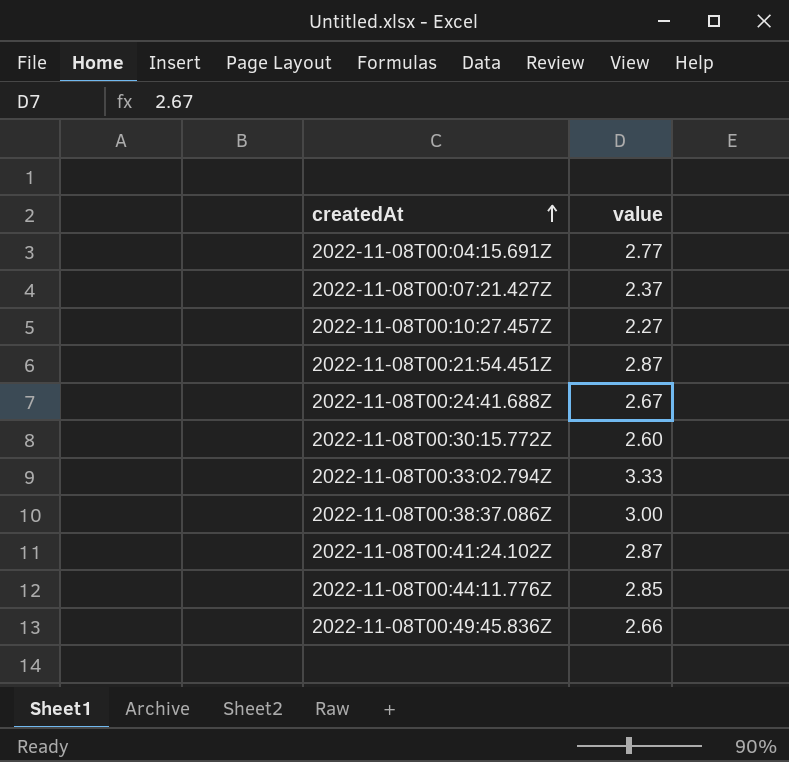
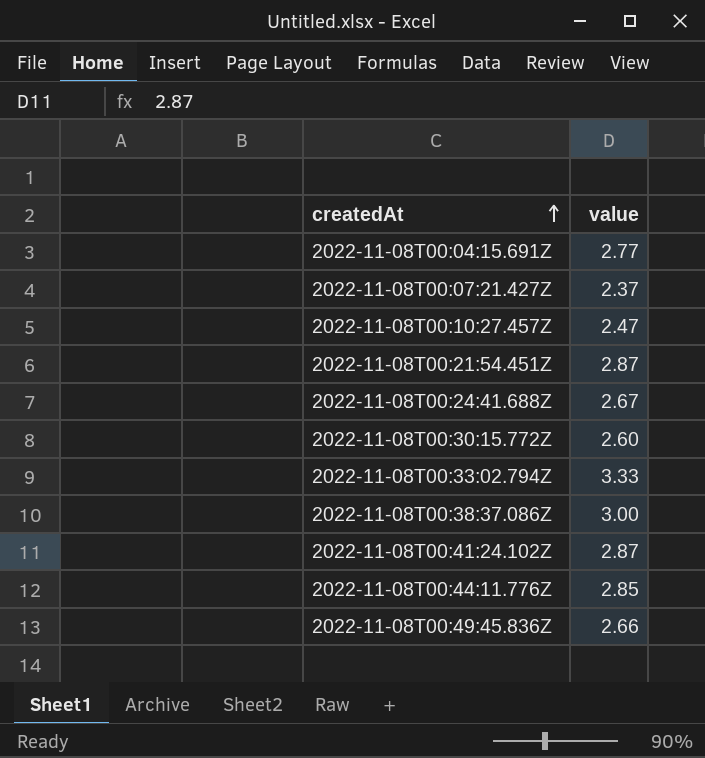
2022-11-08T00:10:27.457Z | value: 2.27 -> 2.47

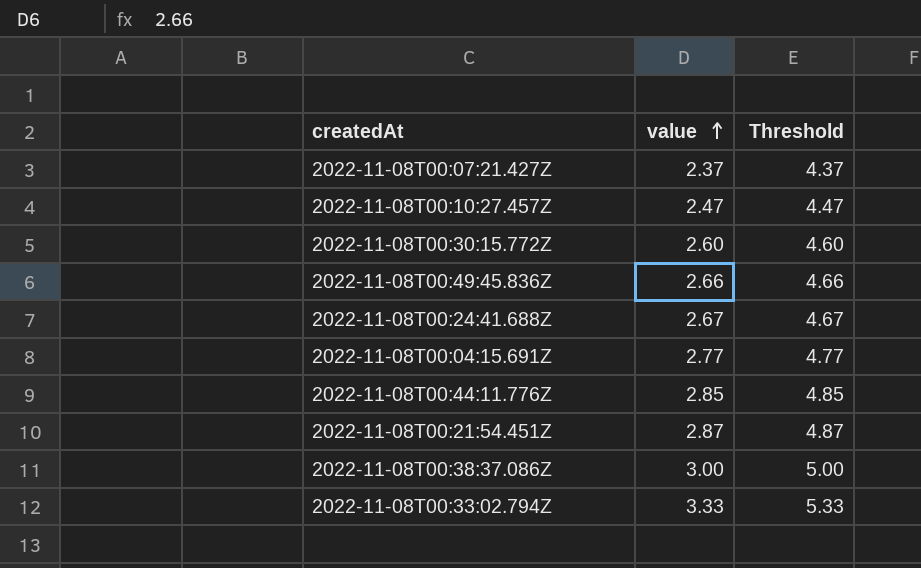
row order: createdAt ascending -> value ascending
column Threshold | formula: none -> [value] + 2
row 2022-11-08T00:41:24.102Z: 2.87 -> none

